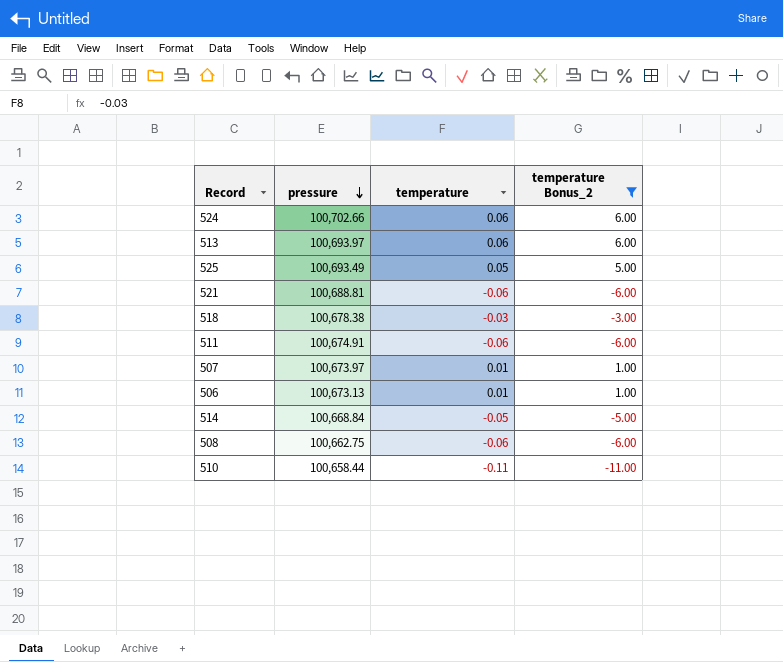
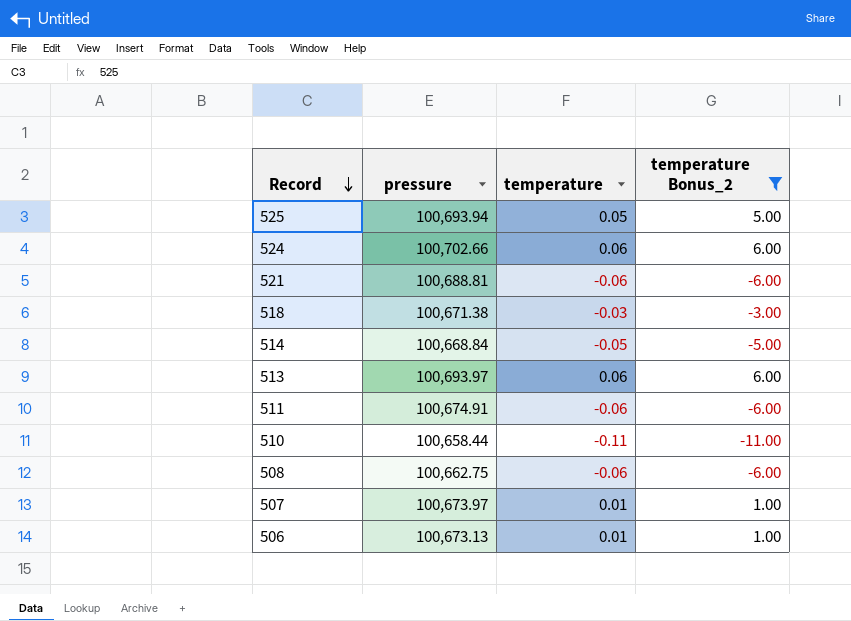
row order: pressure descending -> Record descending
525 | pressure: 100,693.49 -> 100,693.94
518 | pressure: 100,678.38 -> 100,671.38

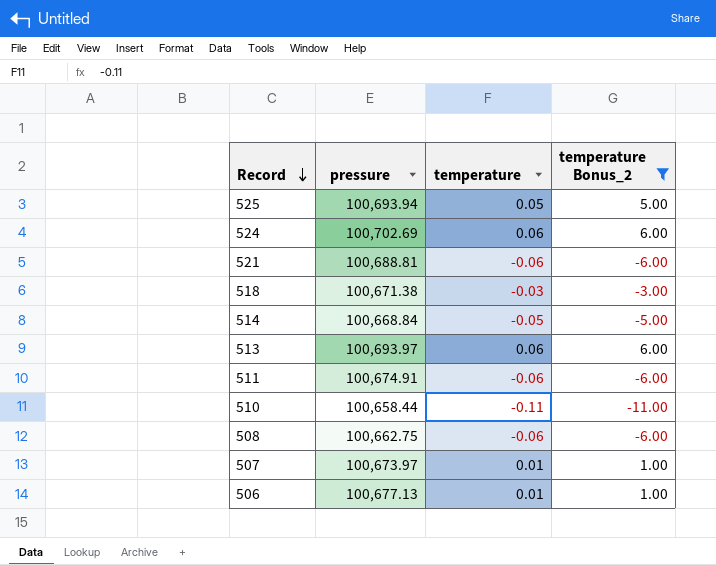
524 | pressure: 100,702.66 -> 100,702.69
506 | pressure: 100,673.13 -> 100,677.13

